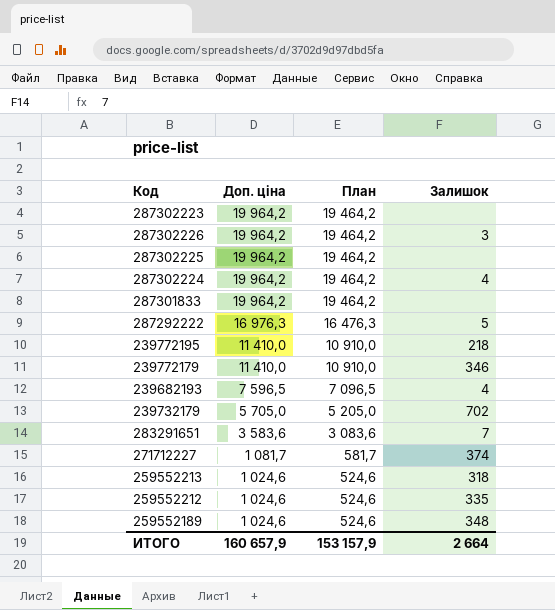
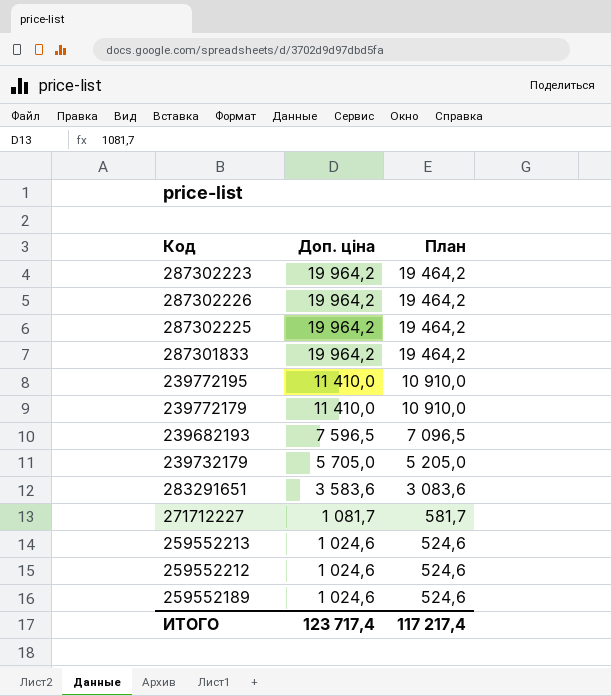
column Залишок | position: 4 -> none
row 287302224: 19 964,2 | 19 464,2 | 4 -> none
row 287292222: 16 976,3 | 16 476,3 | 5 -> none
ИТОГО | Доп. ціна: 160 657,9 -> 123 717,4
ИТОГО | План: 153 157,9 -> 117 217,4

